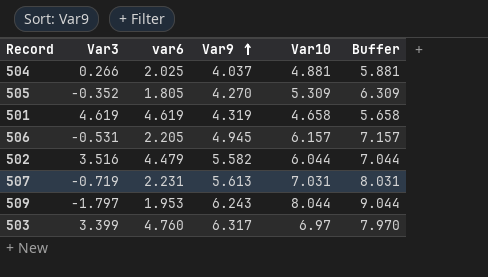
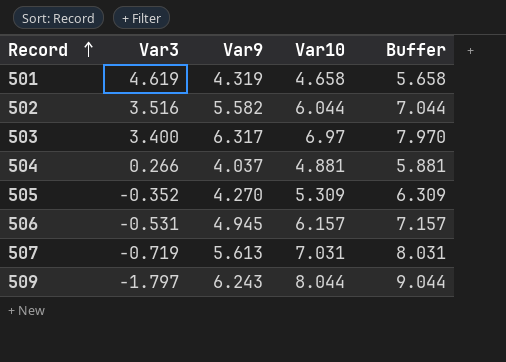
row order: Var9 ascending -> Record ascending
column var6 | position: 3 -> none
503 | Var3: 3.399 -> 3.400

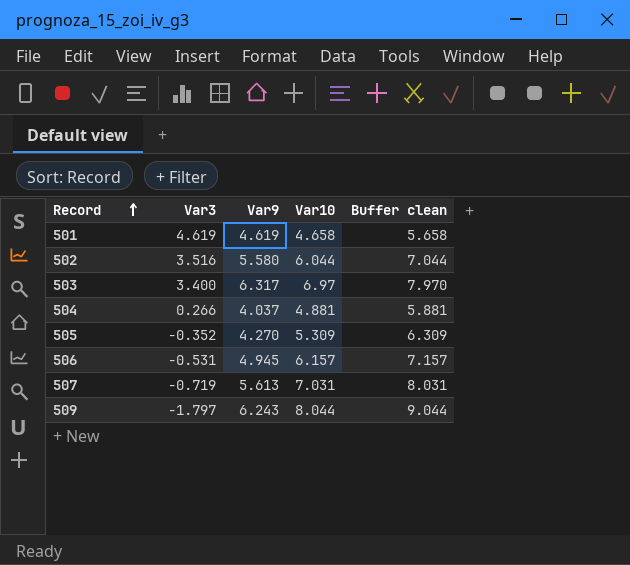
column name: Buffer -> Buffer clean
501 | Var9: 4.319 -> 4.619
502 | Var9: 5.582 -> 5.580

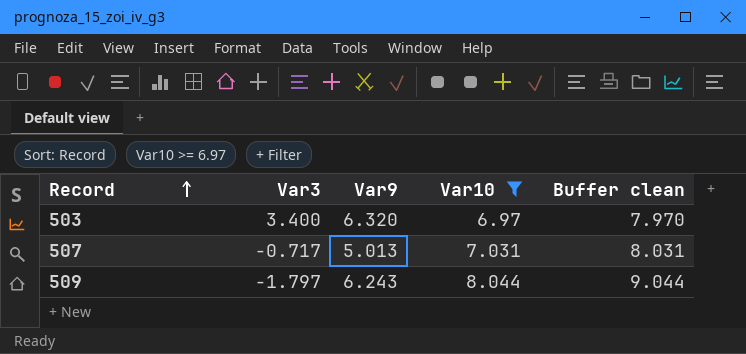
filter: none -> Var10 >= 6.97
503 | Var9: 6.317 -> 6.320
507 | Var3: -0.719 -> -0.717
507 | Var9: 5.613 -> 5.013

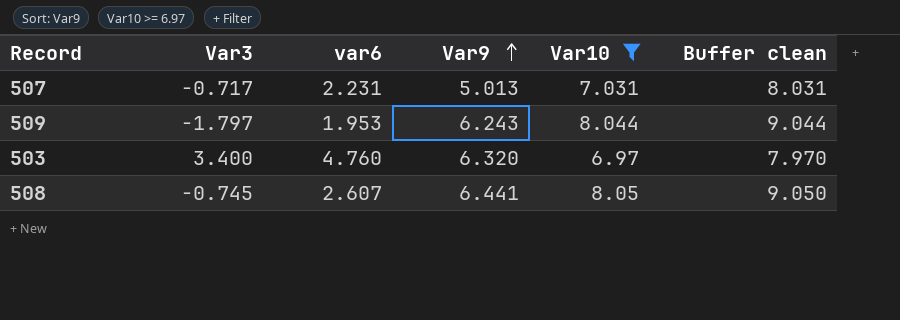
row order: Record ascending -> Var9 ascending
column var6 | position: none -> 3
row 508: none -> -0.745 | 2.607 | 6.441 | 8.05 | 9.050

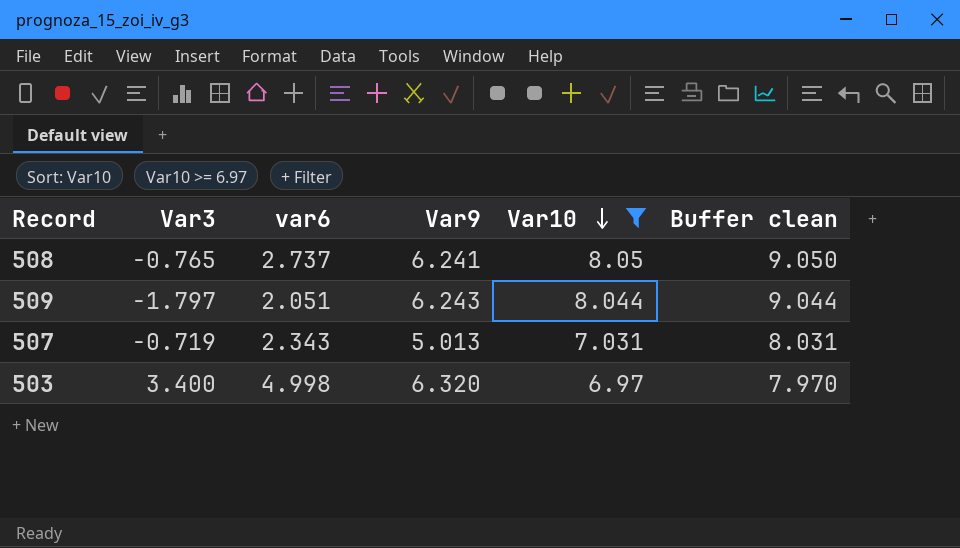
row order: Var9 ascending -> Var10 descending
508 | Var3: -0.745 -> -0.765
508 | var6: 2.607 -> 2.737
508 | Var9: 6.441 -> 6.241
509 | var6: 1.953 -> 2.051
507 | Var3: -0.717 -> -0.719
507 | var6: 2.231 -> 2.343
503 | var6: 4.760 -> 4.998

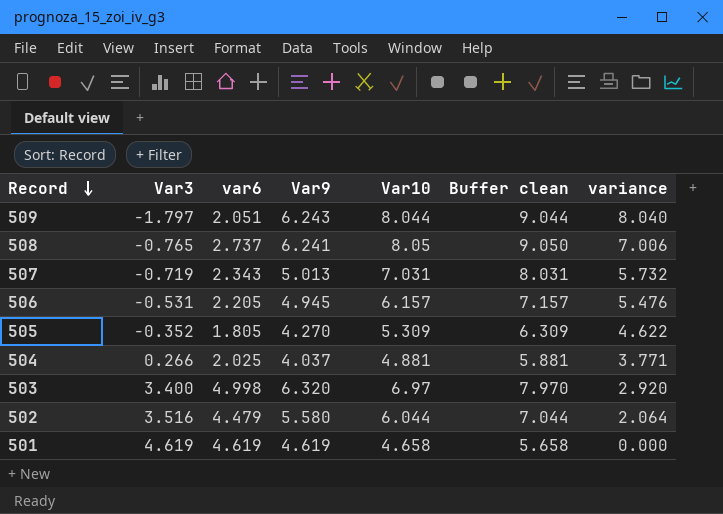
filter: Var10 >= 6.97 -> none
row order: Var10 descending -> Record descending
column variance | formula: none -> [Var9] - [Var3]

